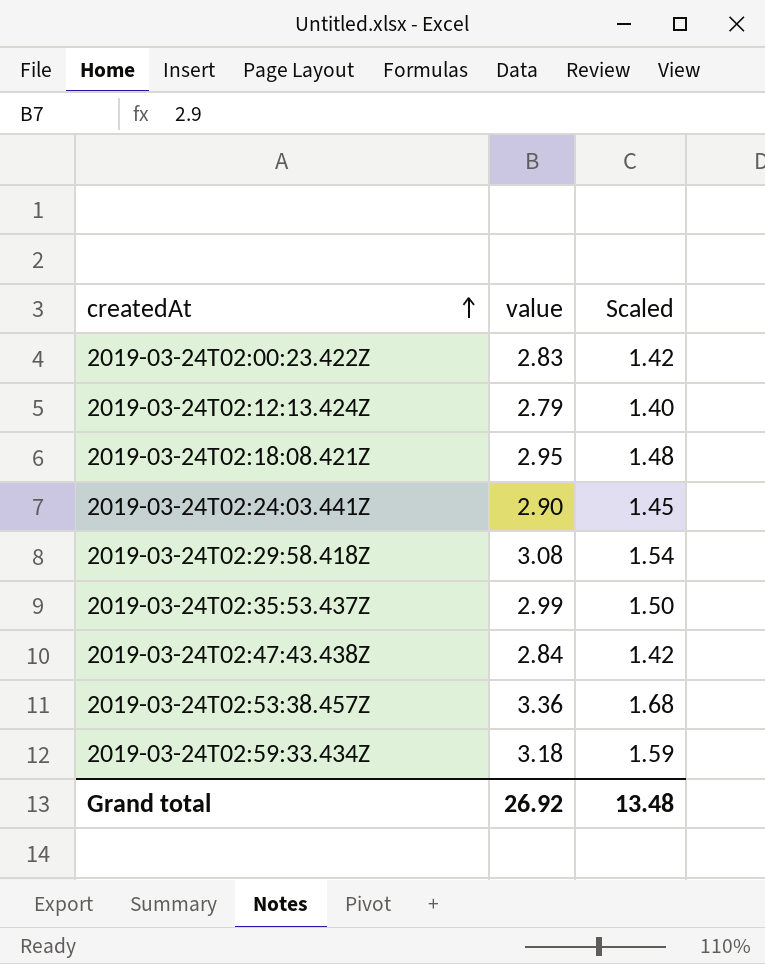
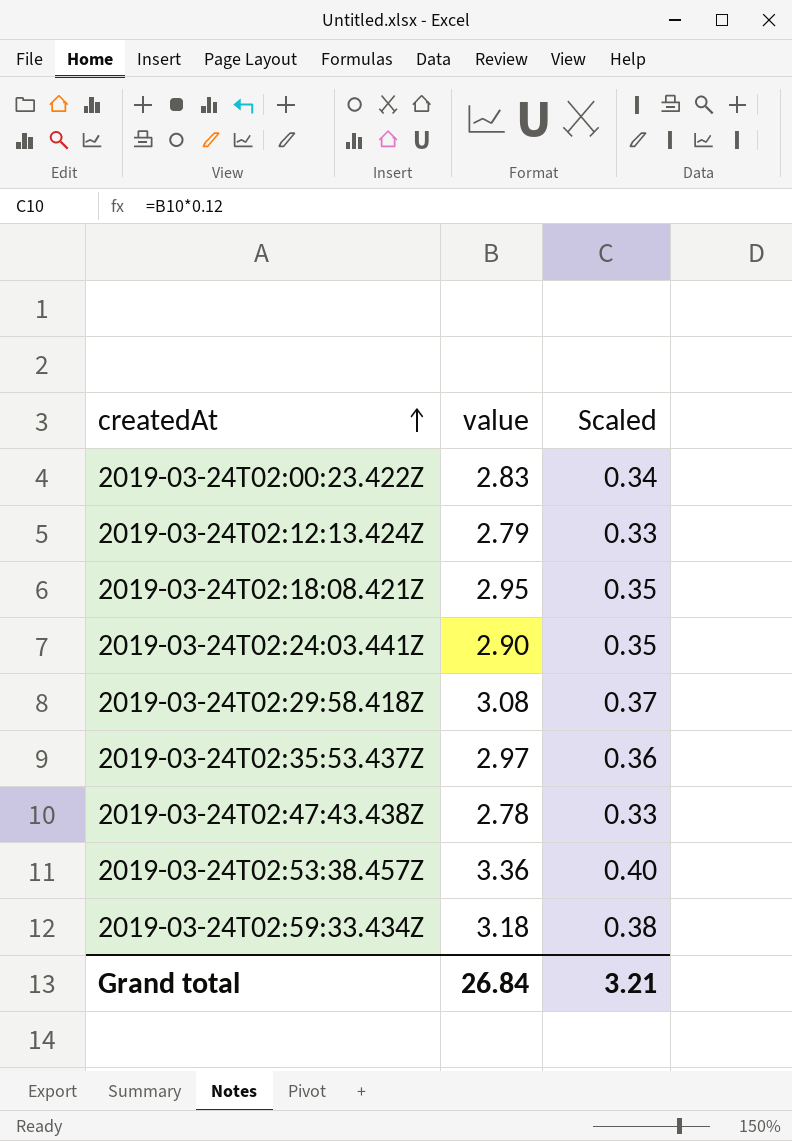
column Scaled | formula: [value] * 0.5 -> [value] * 0.12
2019-03-24T02:35:53.437Z | value: 2.99 -> 2.97
2019-03-24T02:47:43.438Z | value: 2.84 -> 2.78
Grand total | value: 26.92 -> 26.84
Grand total | Scaled: 13.48 -> 3.21

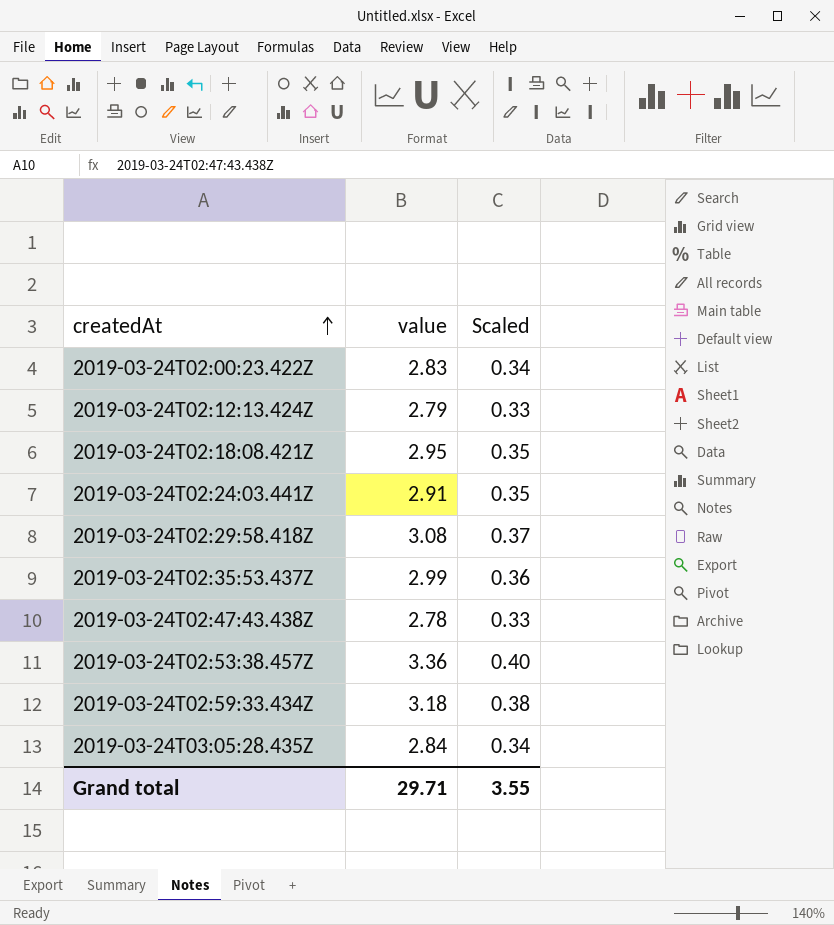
2019-03-24T02:24:03.441Z | value: 2.90 -> 2.91
2019-03-24T02:35:53.437Z | value: 2.97 -> 2.99
row 2019-03-24T03:05:28.435Z: none -> 2.84 | 0.34
Grand total | value: 26.84 -> 29.71
Grand total | Scaled: 3.21 -> 3.55

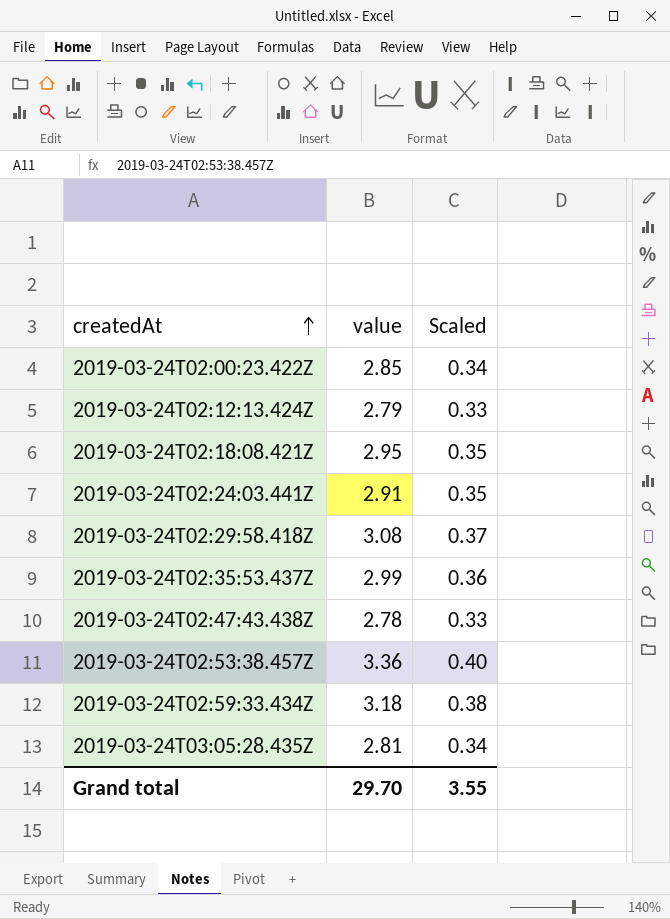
2019-03-24T02:00:23.422Z | value: 2.83 -> 2.85
2019-03-24T03:05:28.435Z | value: 2.84 -> 2.81
Grand total | value: 29.71 -> 29.70

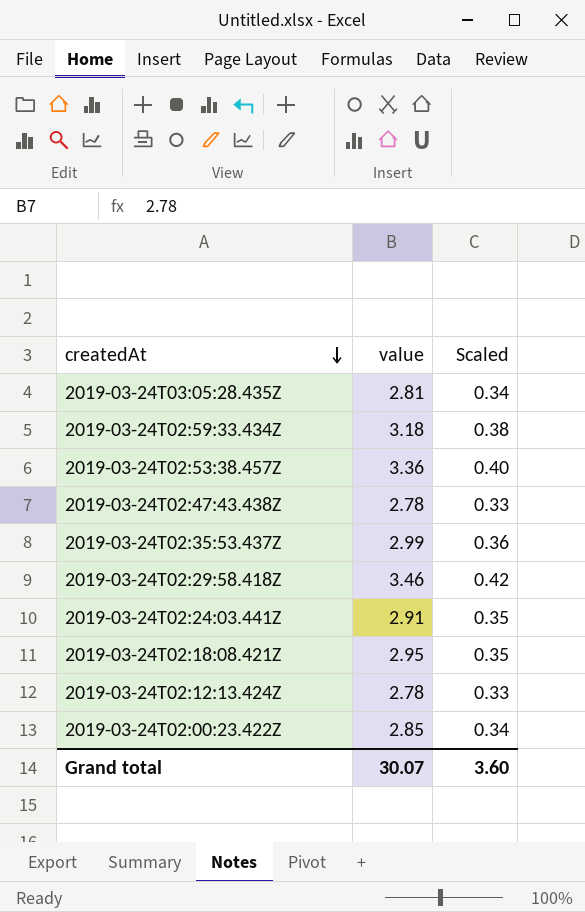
row order: createdAt ascending -> createdAt descending
2019-03-24T02:29:58.418Z | value: 3.08 -> 3.46
2019-03-24T02:29:58.418Z | Scaled: 0.37 -> 0.42
2019-03-24T02:12:13.424Z | value: 2.79 -> 2.78
Grand total | value: 29.70 -> 30.07
Grand total | Scaled: 3.55 -> 3.60

